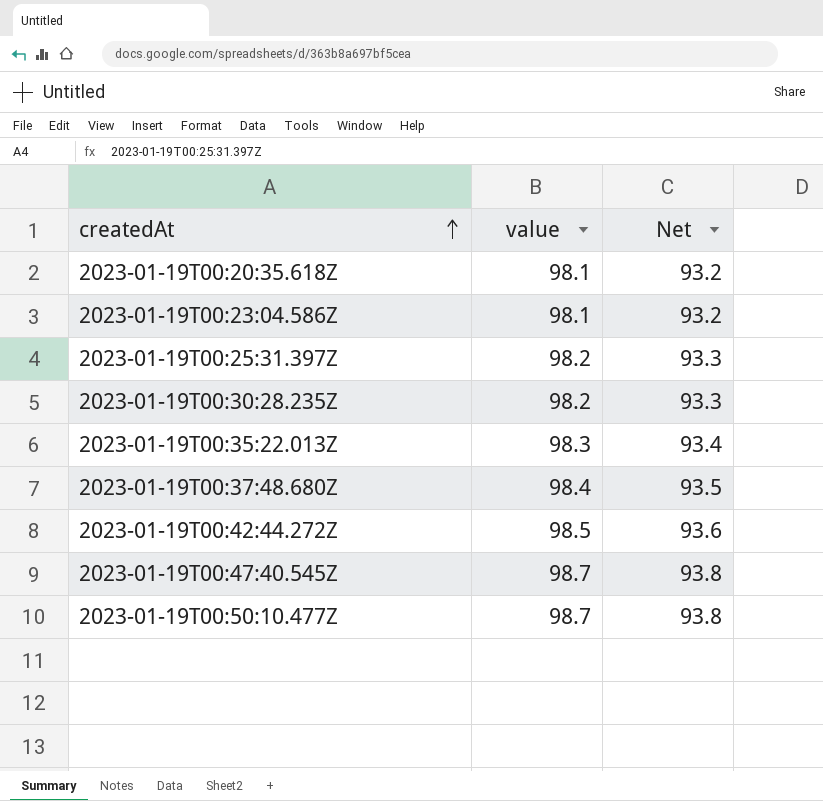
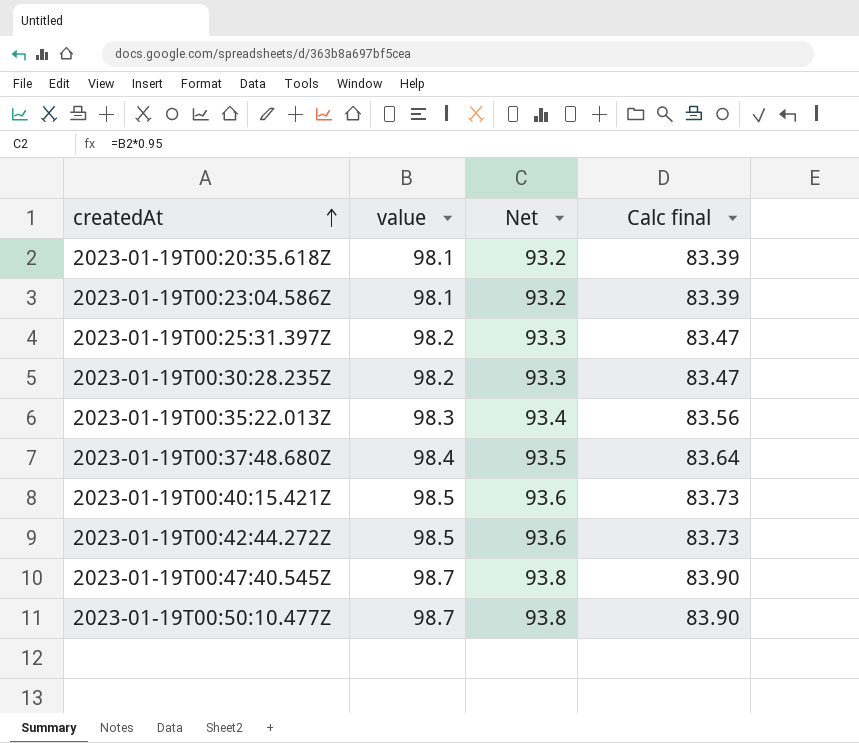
column Calc final | formula: none -> [value] * 0.85
row 2023-01-19T00:40:15.421Z: none -> 98.5 | 93.6 | 83.73

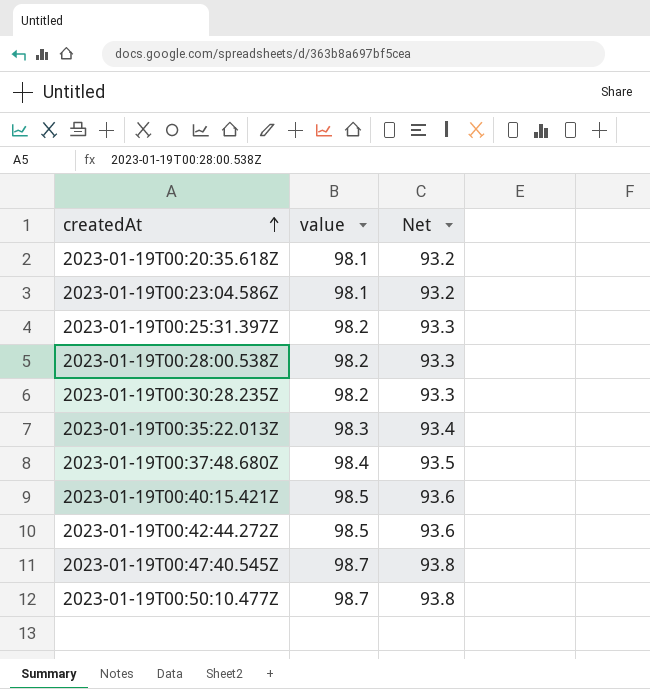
column Calc final | formula: [value] * 0.85 -> none
row 2023-01-19T00:28:00.538Z: none -> 98.2 | 93.3

